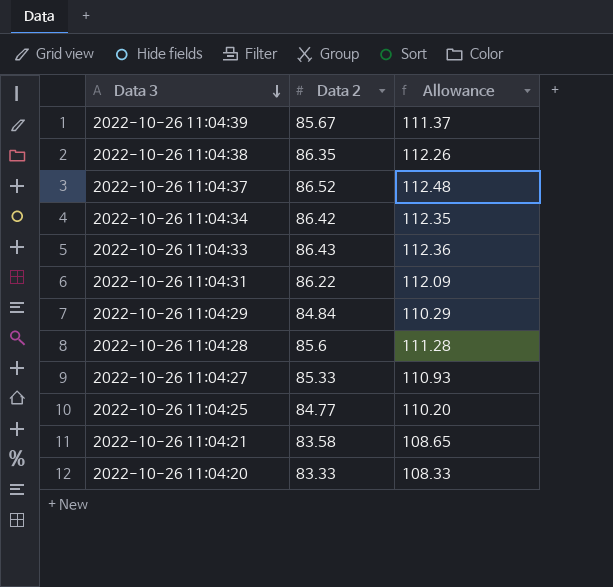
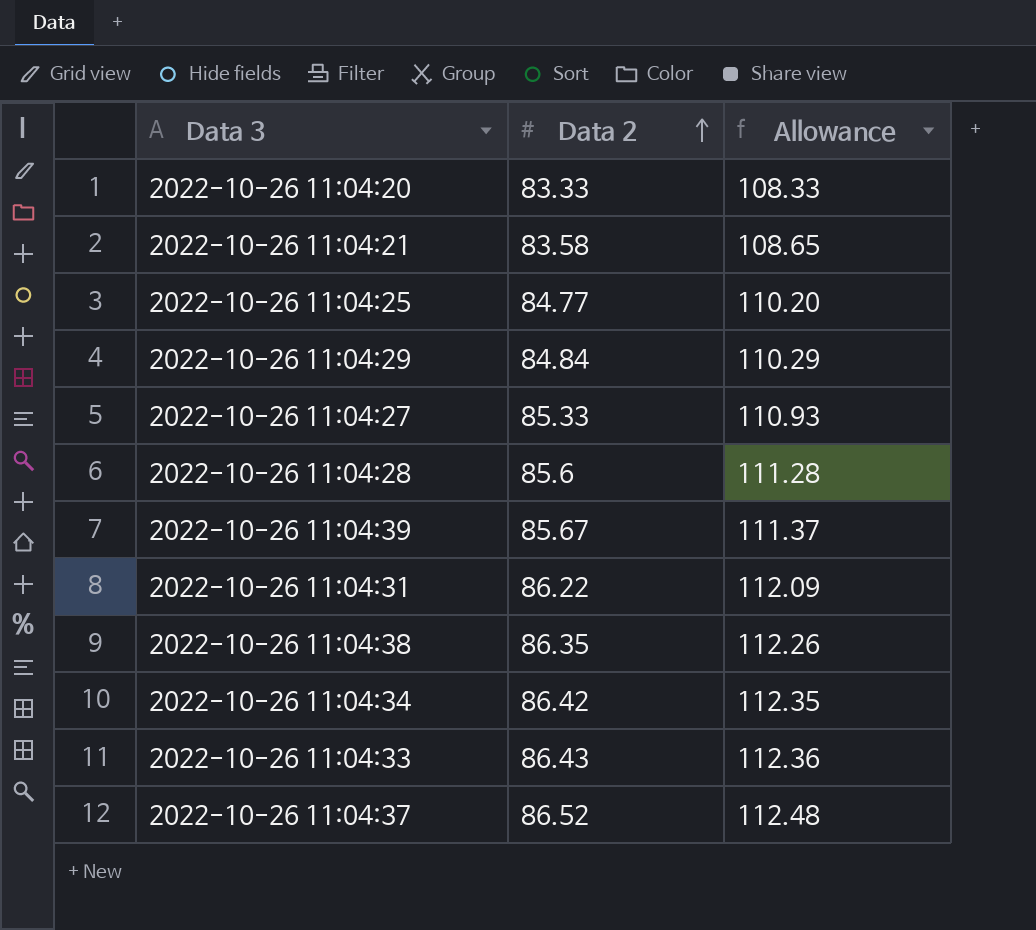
row order: Data 3 descending -> Data 2 ascending

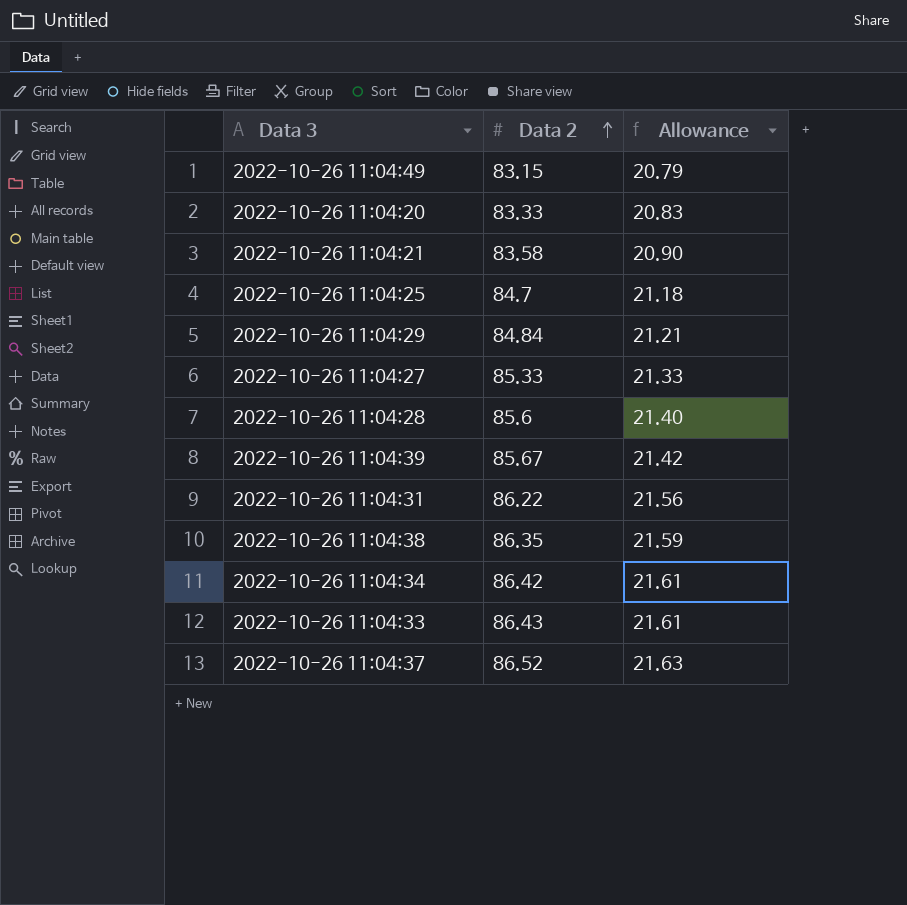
column Allowance | formula: [Data 2] * 1.3 -> [Data 2] * 0.25
row 2022-10-26 11:04:49: none -> 83.15 | 20.79
2022-10-26 11:04:25 | Data 2: 84.77 -> 84.7

